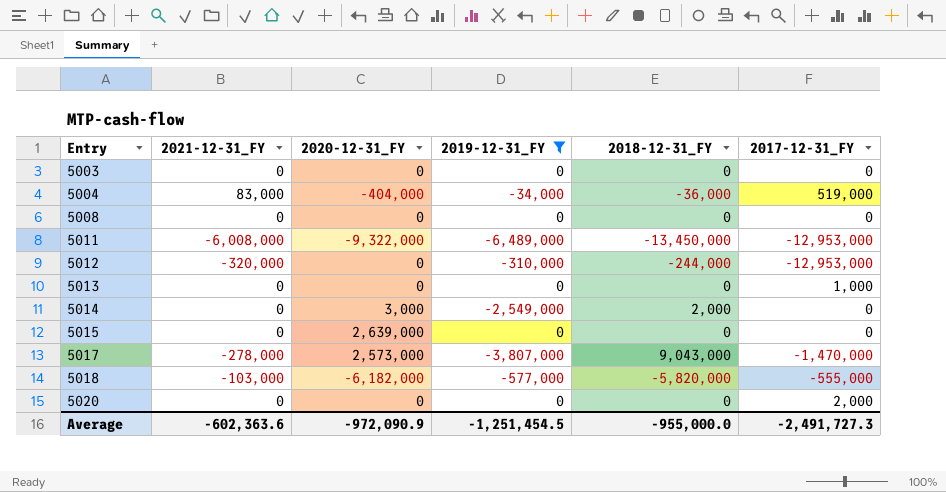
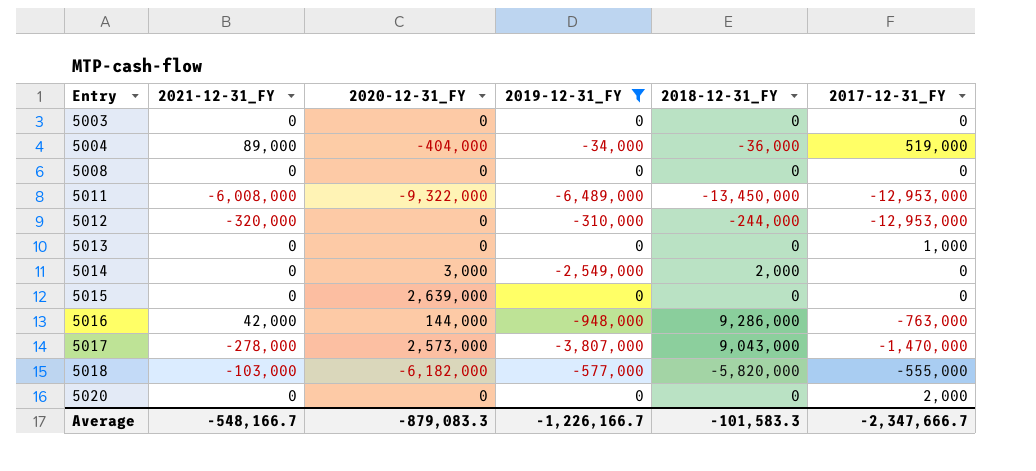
5004 | 2021-12-31_FY: 83,000 -> 89,000
row 5016: none -> 42,000 | 144,000 | -948,000 | 9,286,000 | -763,000
Average | 2021-12-31_FY: -602,363.6 -> -548,166.7
Average | 2020-12-31_FY: -972,090.9 -> -879,083.3
Average | 2019-12-31_FY: -1,251,454.5 -> -1,226,166.7
Average | 2018-12-31_FY: -955,000.0 -> -101,583.3
Average | 2017-12-31_FY: -2,491,727.3 -> -2,347,666.7

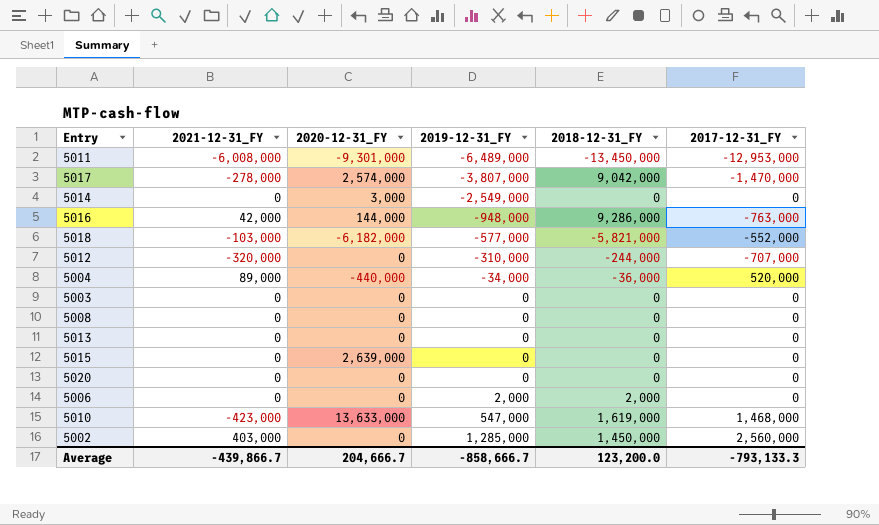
filter: 2019-12-31_FY <= 0 -> none
row order: Entry ascending -> 2019-12-31_FY ascending
5011 | 2020-12-31_FY: -9,322,000 -> -9,301,000
5017 | 2020-12-31_FY: 2,573,000 -> 2,574,000
5017 | 2018-12-31_FY: 9,043,000 -> 9,042,000
5014 | 2018-12-31_FY: 2,000 -> 0
5018 | 2018-12-31_FY: -5,820,000 -> -5,821,000
5018 | 2017-12-31_FY: -555,000 -> -552,000
5012 | 2017-12-31_FY: -12,953,000 -> -707,000
5004 | 2020-12-31_FY: -404,000 -> -440,000
5004 | 2017-12-31_FY: 519,000 -> 520,000
5013 | 2017-12-31_FY: 1,000 -> 0
5020 | 2017-12-31_FY: 2,000 -> 0
Average | 2021-12-31_FY: -548,166.7 -> -439,866.7
Average | 2020-12-31_FY: -879,083.3 -> 204,666.7
Average | 2019-12-31_FY: -1,226,166.7 -> -858,666.7
Average | 2018-12-31_FY: -101,583.3 -> 123,200.0
Average | 2017-12-31_FY: -2,347,666.7 -> -793,133.3

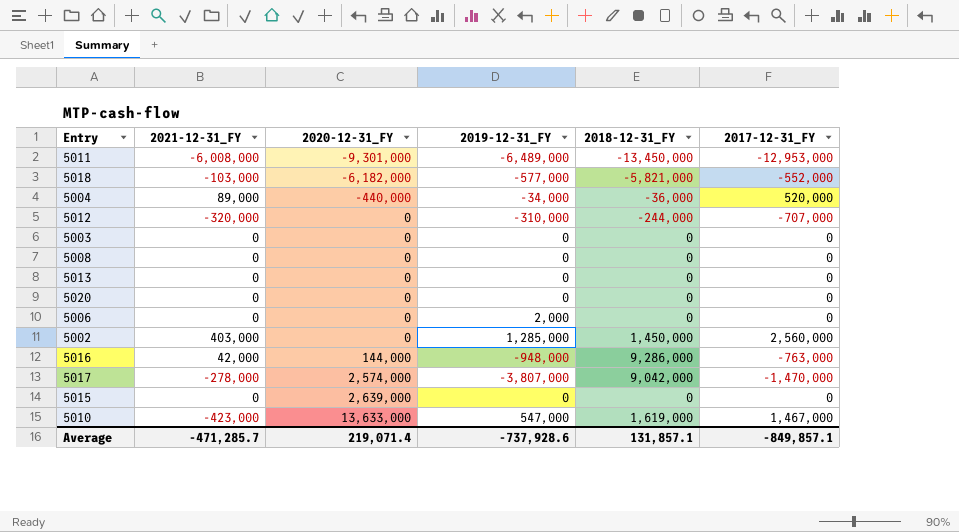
row order: 2019-12-31_FY ascending -> 2020-12-31_FY ascending
row 5014: 0 | 3,000 | -2,549,000 | 0 | 0 -> none
5006 | 2018-12-31_FY: 2,000 -> 0
5010 | 2017-12-31_FY: 1,468,000 -> 1,467,000
Average | 2021-12-31_FY: -439,866.7 -> -471,285.7
Average | 2020-12-31_FY: 204,666.7 -> 219,071.4
Average | 2019-12-31_FY: -858,666.7 -> -737,928.6
Average | 2018-12-31_FY: 123,200.0 -> 131,857.1
Average | 2017-12-31_FY: -793,133.3 -> -849,857.1

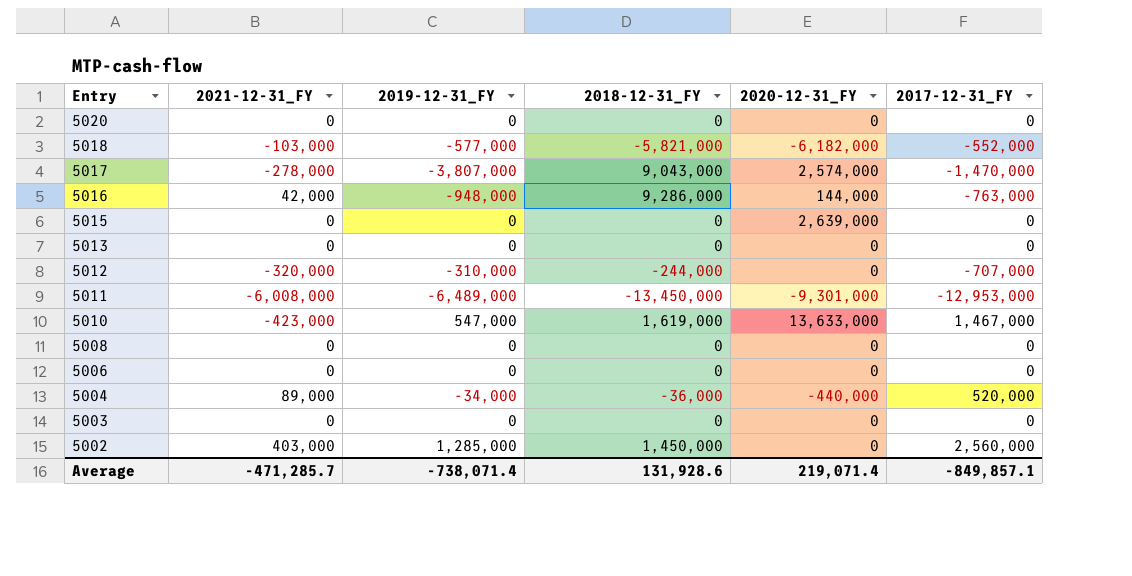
row order: 2020-12-31_FY ascending -> Entry descending
column 2020-12-31_FY | position: 3 -> 5
5017 | 2018-12-31_FY: 9,042,000 -> 9,043,000
5006 | 2019-12-31_FY: 2,000 -> 0
Average | 2019-12-31_FY: -737,928.6 -> -738,071.4
Average | 2018-12-31_FY: 131,857.1 -> 131,928.6

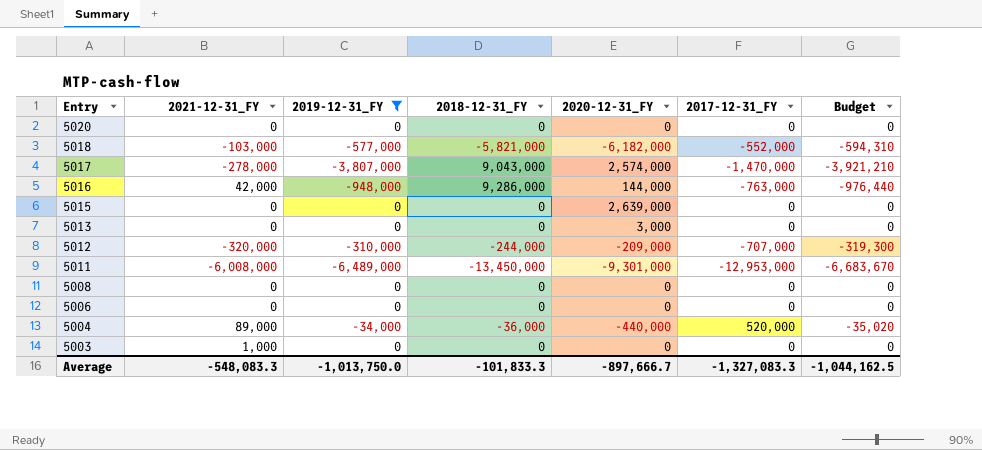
filter: none -> 2019-12-31_FY <= 0
column Budget | formula: none -> [2019-12-31_FY] * 1.03
5013 | 2020-12-31_FY: 0 -> 3,000
5012 | 2020-12-31_FY: 0 -> -209,000
5003 | 2021-12-31_FY: 0 -> 1,000
Average | 2021-12-31_FY: -471,285.7 -> -548,083.3
Average | 2019-12-31_FY: -738,071.4 -> -1,013,750.0
Average | 2018-12-31_FY: 131,928.6 -> -101,833.3
Average | 2020-12-31_FY: 219,071.4 -> -897,666.7
Average | 2017-12-31_FY: -849,857.1 -> -1,327,083.3

